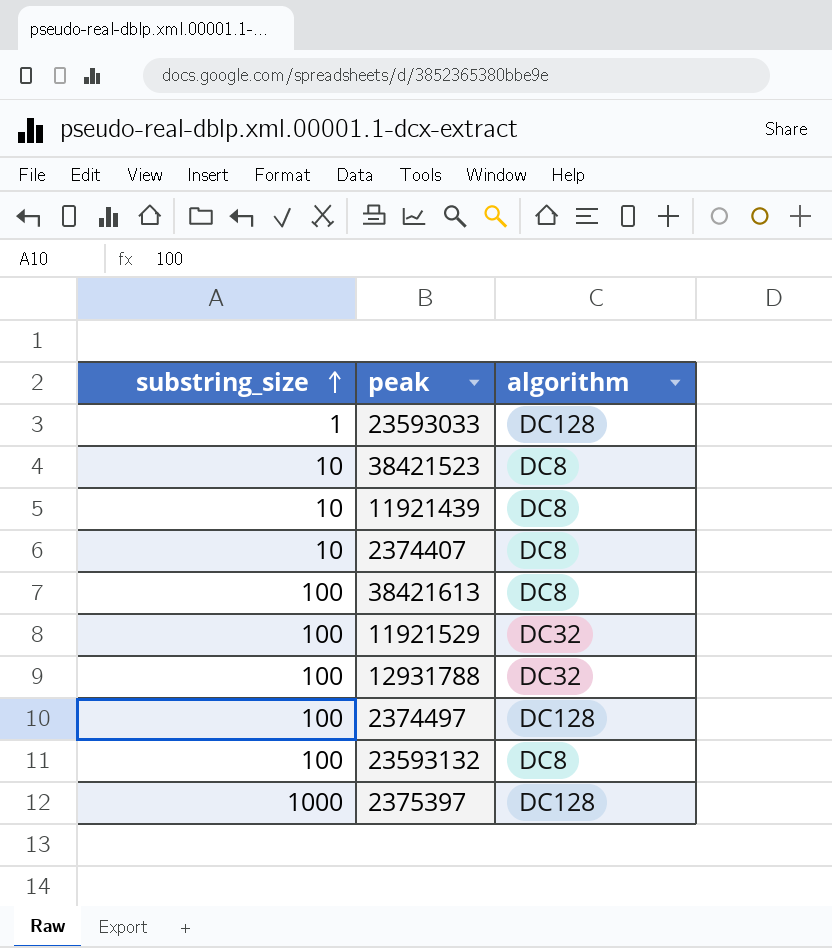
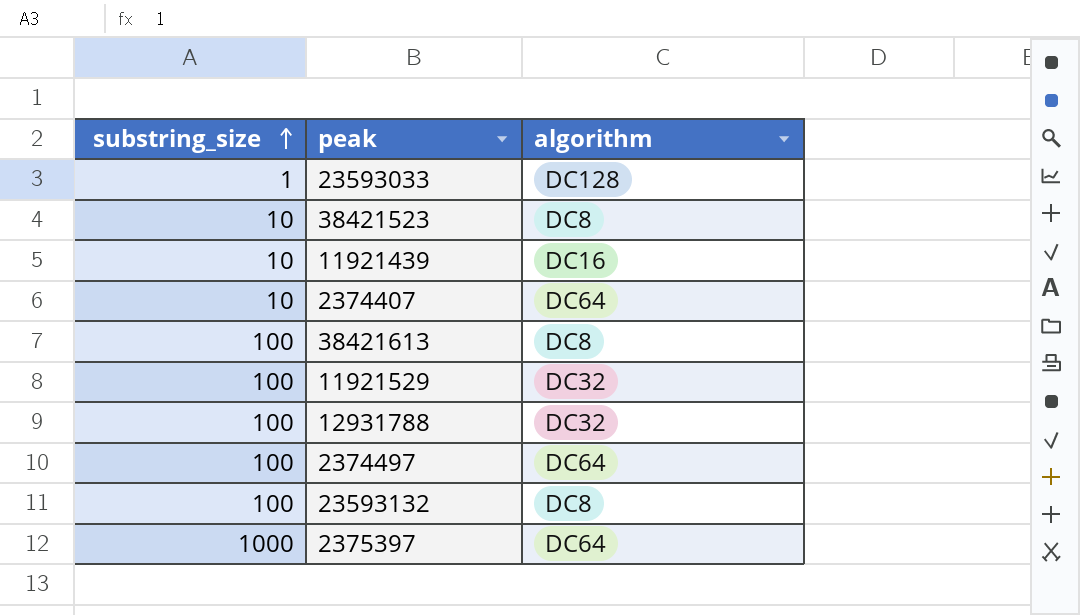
11921439 | algorithm: DC8 -> DC16
2374407 | algorithm: DC8 -> DC64
2374497 | algorithm: DC128 -> DC64
2375397 | algorithm: DC128 -> DC64

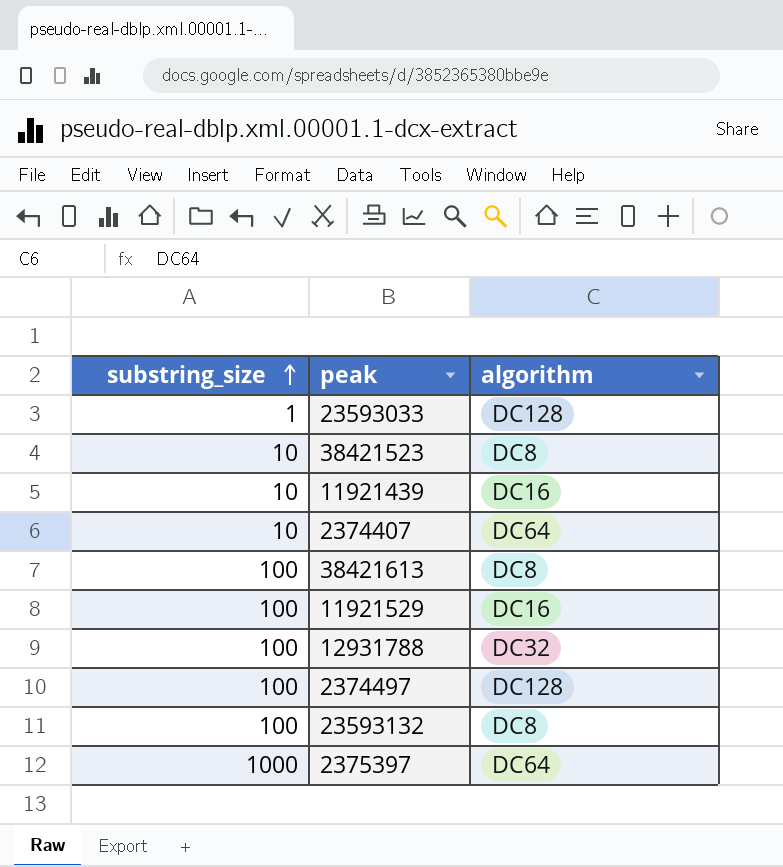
11921529 | algorithm: DC32 -> DC16
2374497 | algorithm: DC64 -> DC128

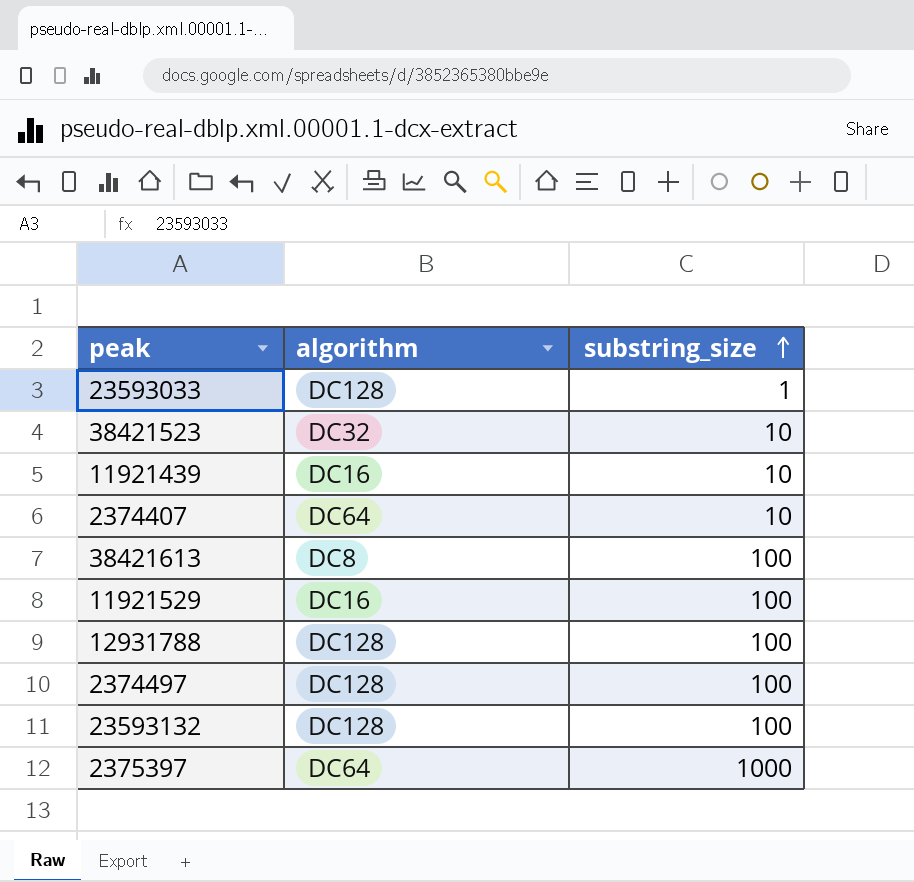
column substring_size | position: 1 -> 3
38421523 | algorithm: DC8 -> DC32
12931788 | algorithm: DC32 -> DC128
23593132 | algorithm: DC8 -> DC128

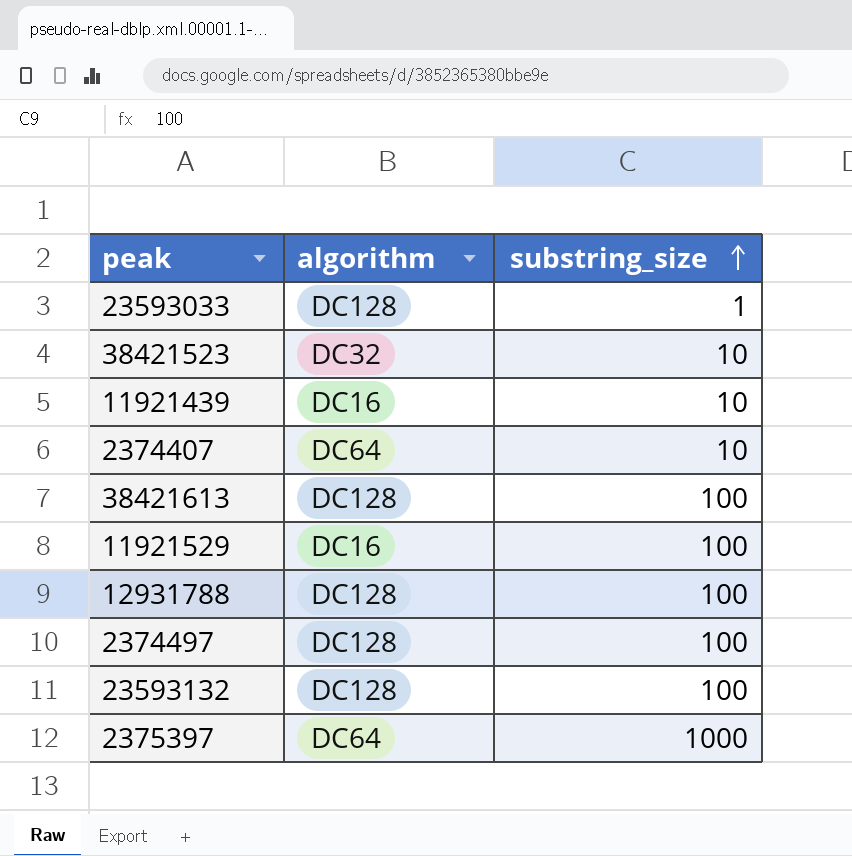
38421613 | algorithm: DC8 -> DC128

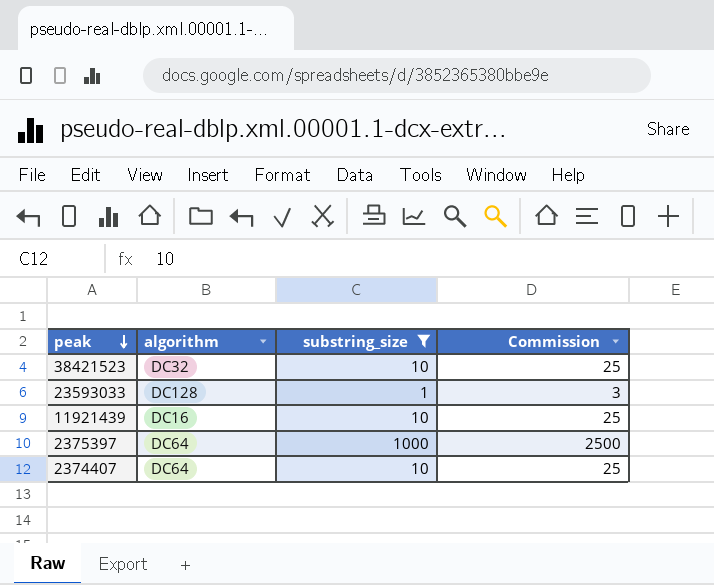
filter: none -> substring_size != 100
row order: substring_size ascending -> peak descending
column Commission | formula: none -> [substring_size] * 2.5

